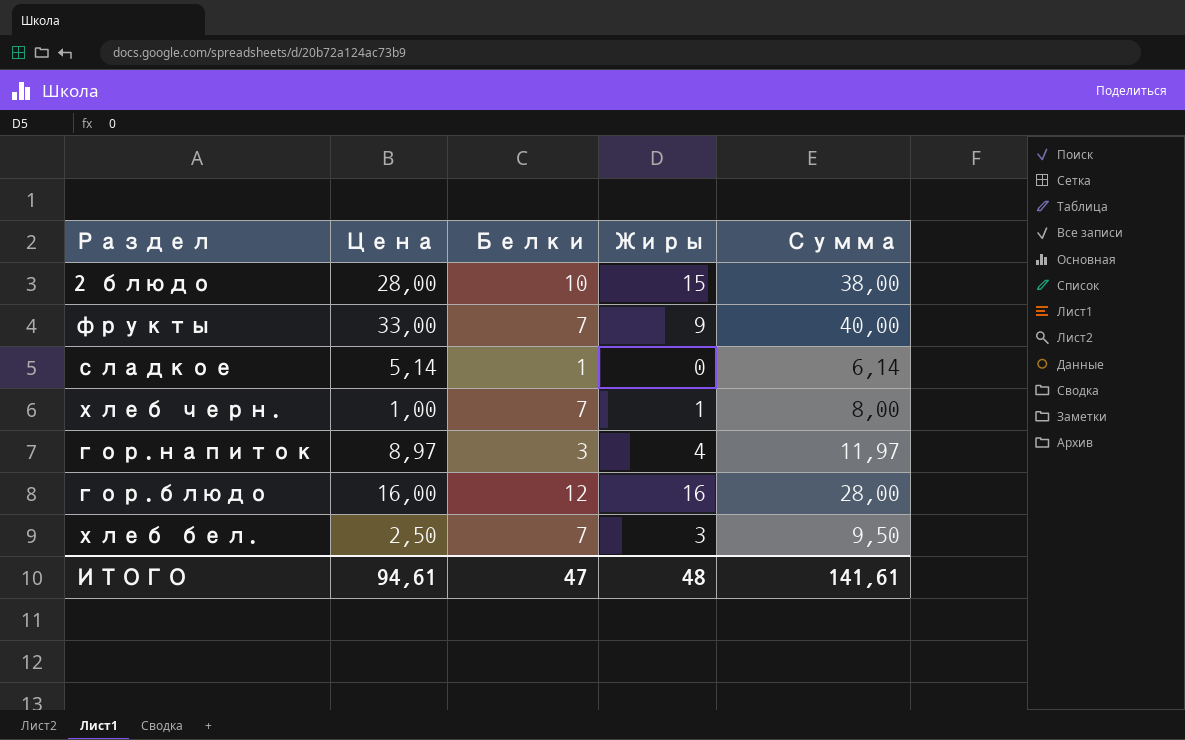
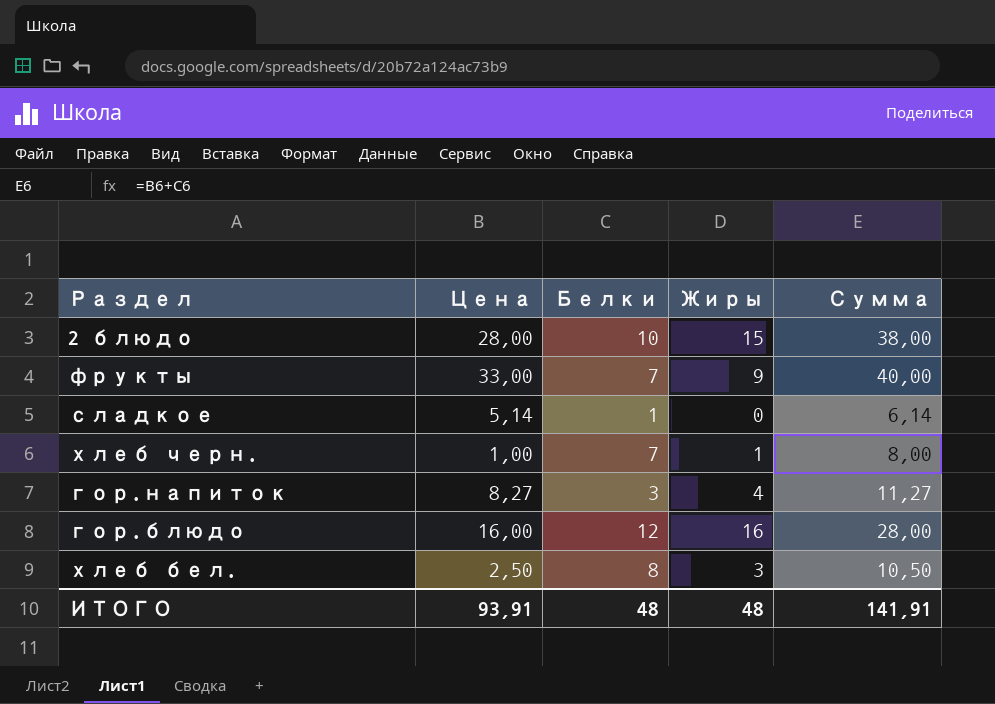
гор.напиток | Цена: 8,97 -> 8,27
гор.напиток | Сумма: 11,97 -> 11,27
хлеб бел. | Белки: 7 -> 8
хлеб бел. | Сумма: 9,50 -> 10,50
ИТОГО | Цена: 94,61 -> 93,91
ИТОГО | Белки: 47 -> 48
ИТОГО | Сумма: 141,61 -> 141,91

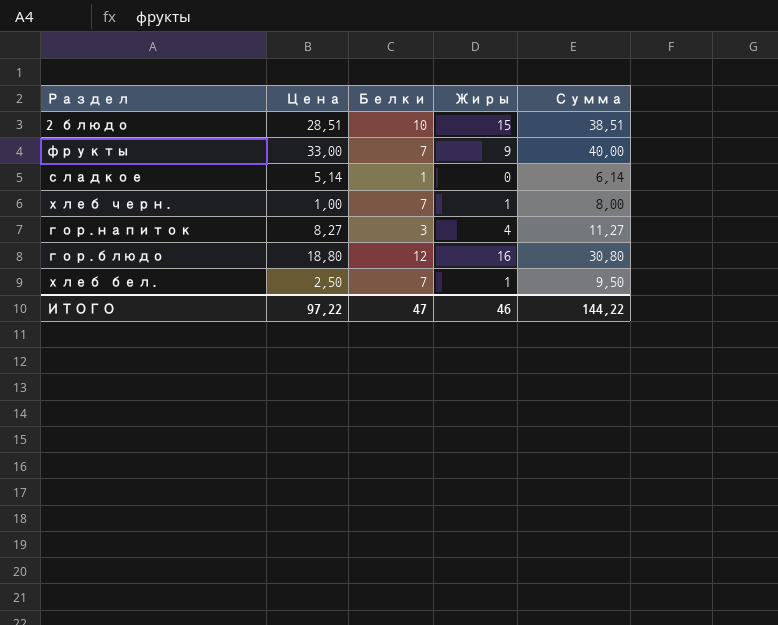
2 блюдо | Цена: 28,00 -> 28,51
2 блюдо | Сумма: 38,00 -> 38,51
гор.блюдо | Цена: 16,00 -> 18,80
гор.блюдо | Сумма: 28,00 -> 30,80
хлеб бел. | Белки: 8 -> 7
хлеб бел. | Жиры: 3 -> 1
хлеб бел. | Сумма: 10,50 -> 9,50
ИТОГО | Цена: 93,91 -> 97,22
ИТОГО | Белки: 48 -> 47
ИТОГО | Жиры: 48 -> 46
ИТОГО | Сумма: 141,91 -> 144,22

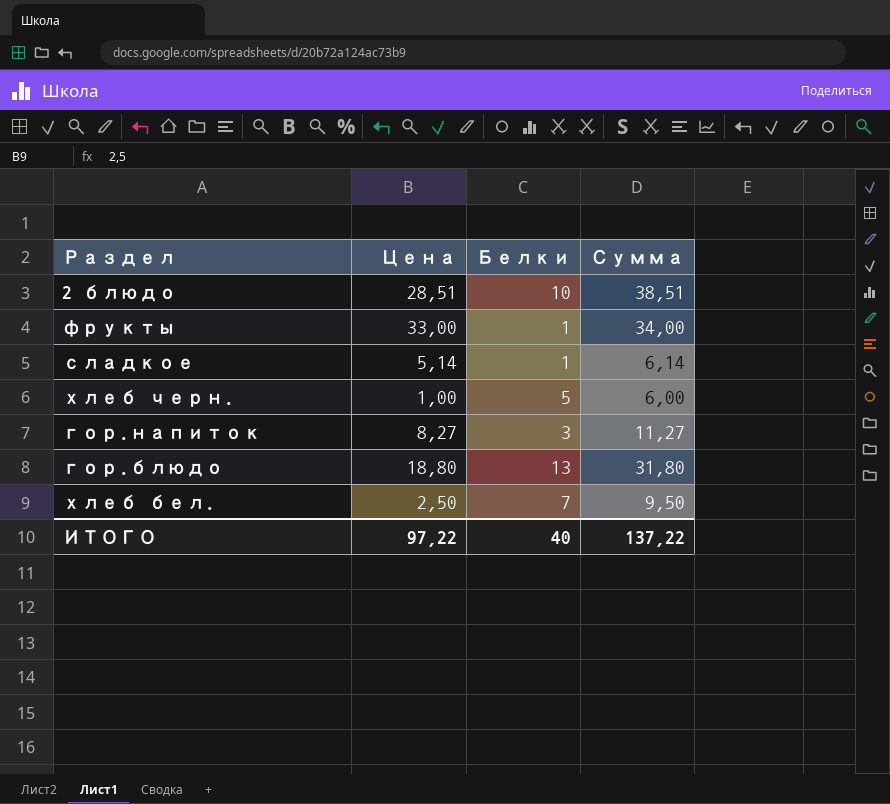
column Жиры | position: 4 -> none
фрукты | Белки: 7 -> 1
фрукты | Сумма: 40,00 -> 34,00
хлеб черн. | Белки: 7 -> 5
хлеб черн. | Сумма: 8,00 -> 6,00
гор.блюдо | Белки: 12 -> 13
гор.блюдо | Сумма: 30,80 -> 31,80
ИТОГО | Белки: 47 -> 40
ИТОГО | Сумма: 144,22 -> 137,22

